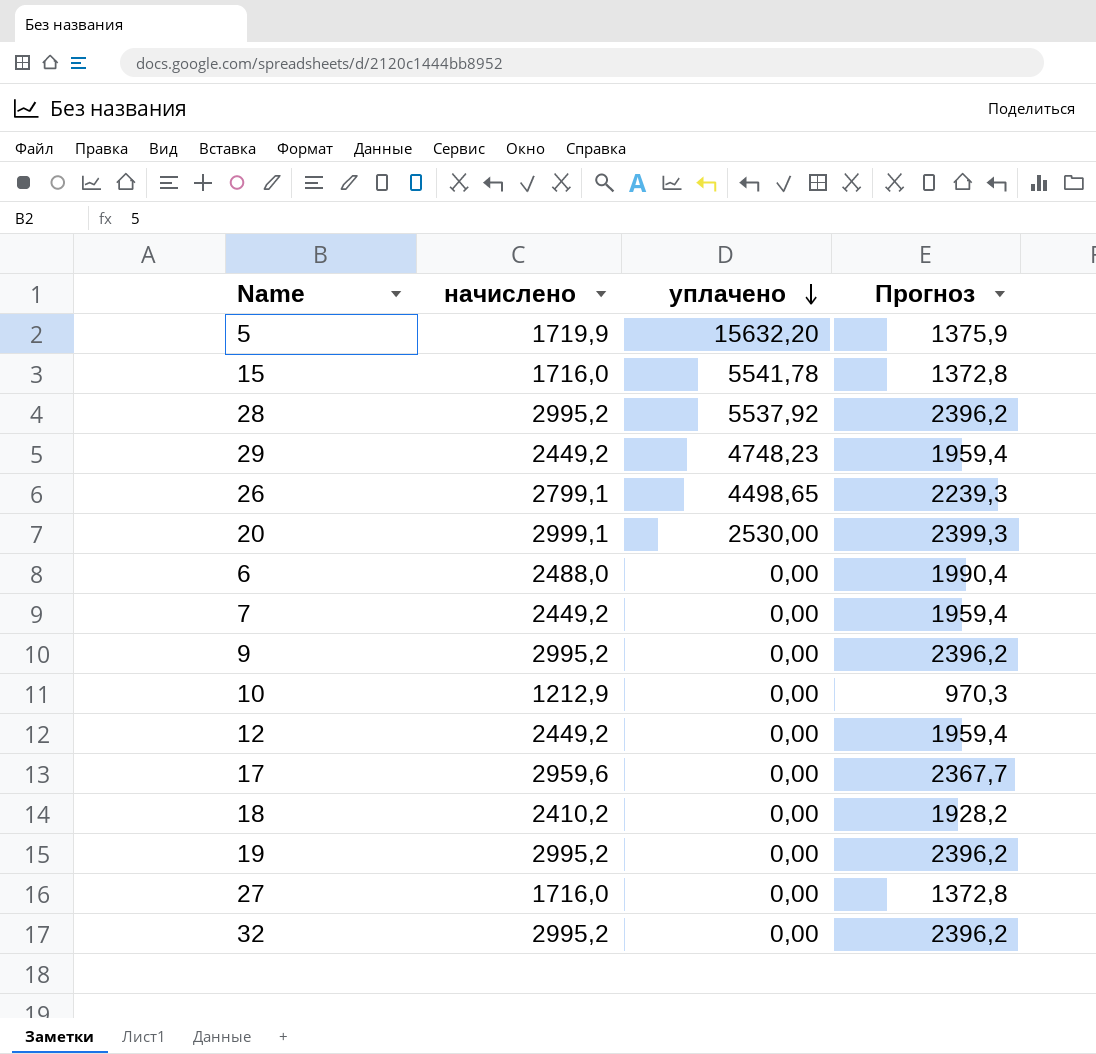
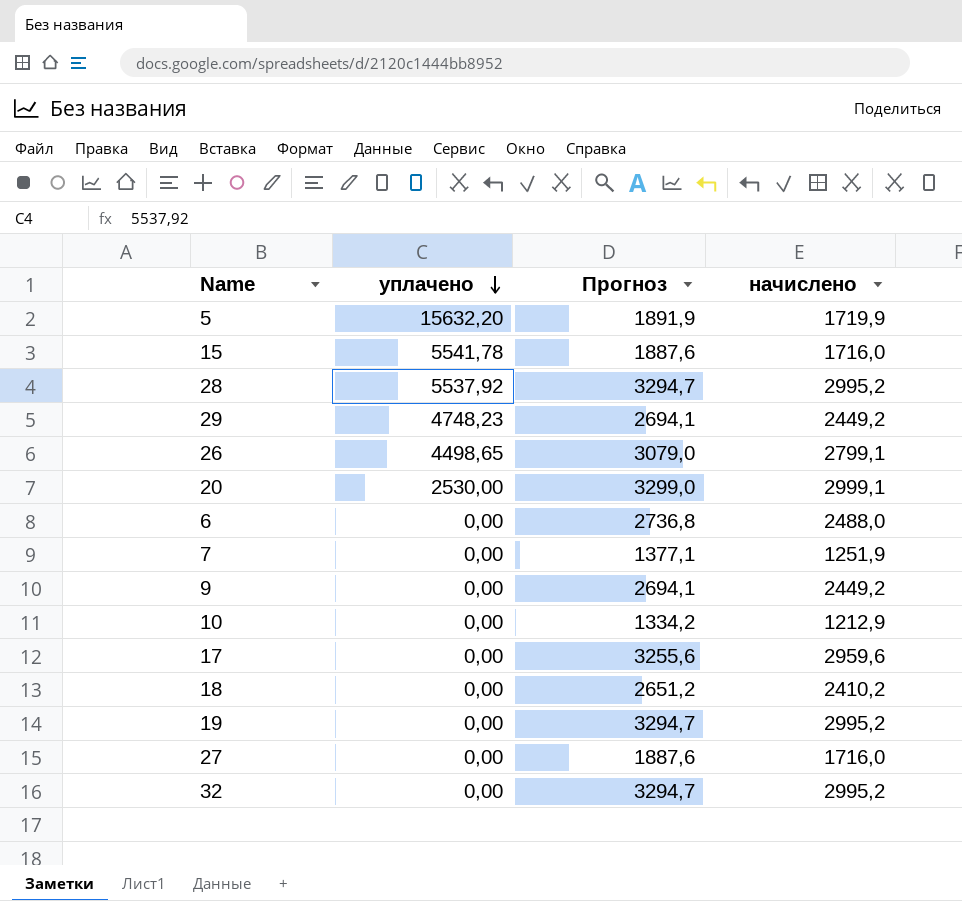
column Прогноз | formula: [начислено] * 0,8 -> [начислено] * 1,1
column начислено | position: 2 -> 4
row 12: 2449,2 | 0,00 | 1959,4 -> none
7 | начислено: 2449,2 -> 1251,9
9 | начислено: 2995,2 -> 2449,2

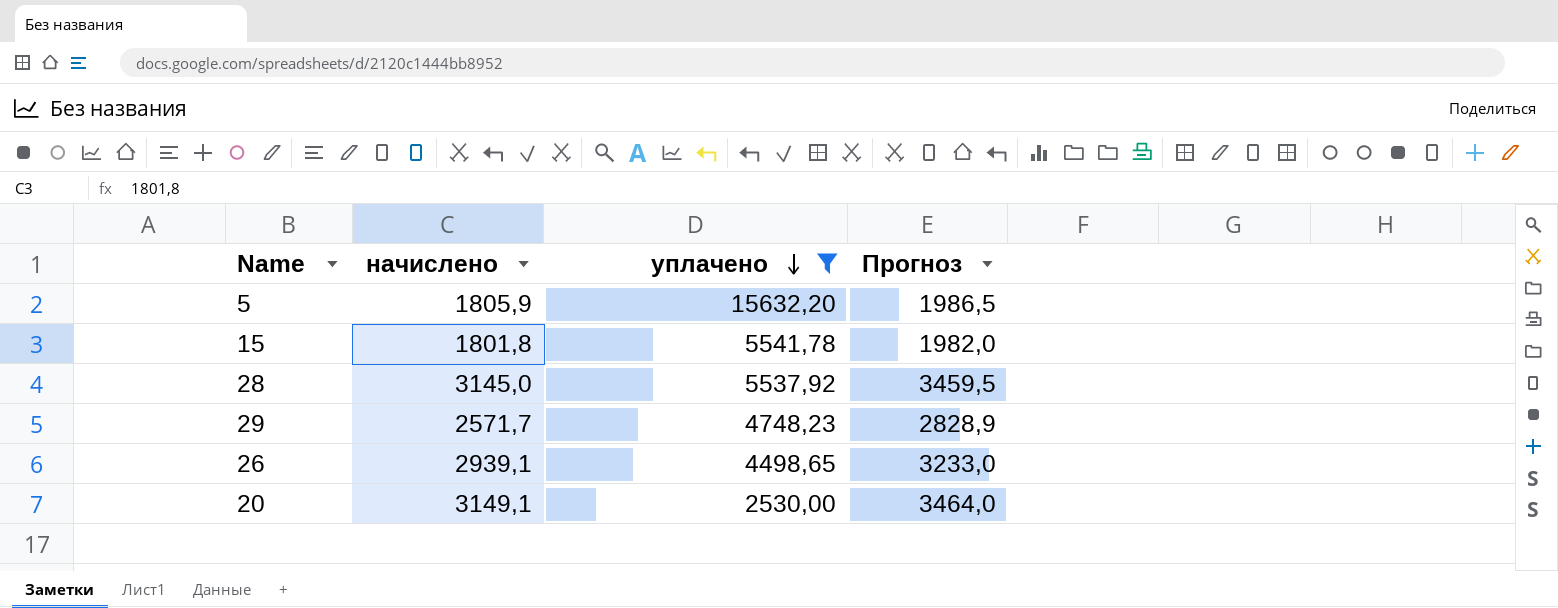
filter: none -> уплачено != 0,00
column начислено | position: 4 -> 2
5 | начислено: 1719,9 -> 1805,9
5 | Прогноз: 1891,9 -> 1986,5
15 | начислено: 1716,0 -> 1801,8
15 | Прогноз: 1887,6 -> 1982,0
28 | начислено: 2995,2 -> 3145,0
28 | Прогноз: 3294,7 -> 3459,5
29 | начислено: 2449,2 -> 2571,7
29 | Прогноз: 2694,1 -> 2828,9
26 | начислено: 2799,1 -> 2939,1
26 | Прогноз: 3079,0 -> 3233,0
20 | начислено: 2999,1 -> 3149,1
20 | Прогноз: 3299,0 -> 3464,0

